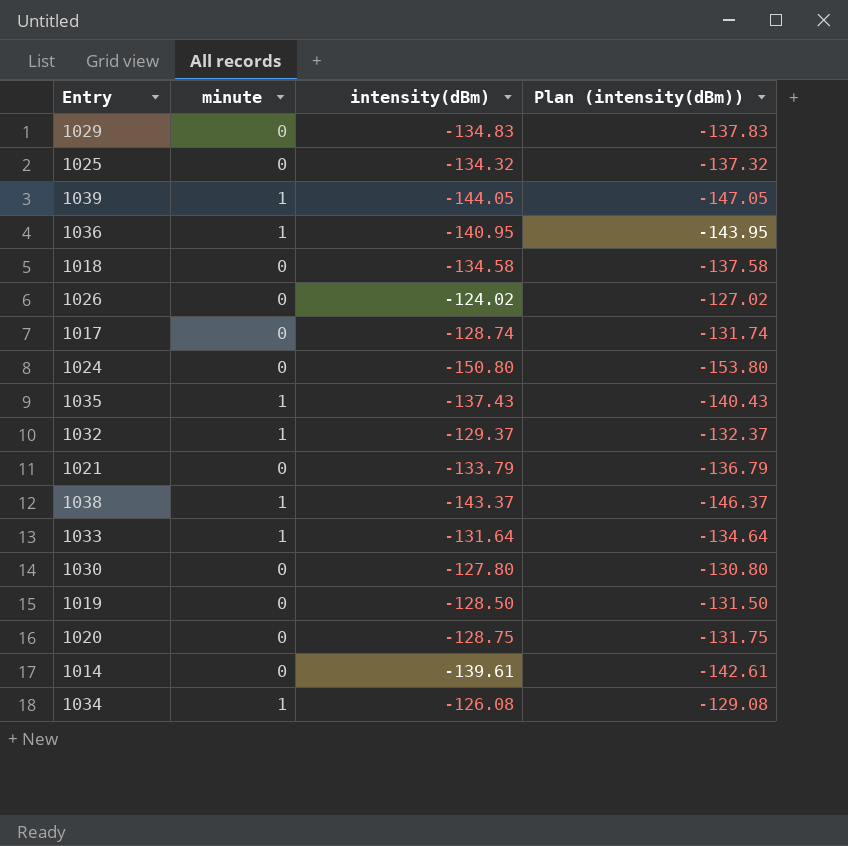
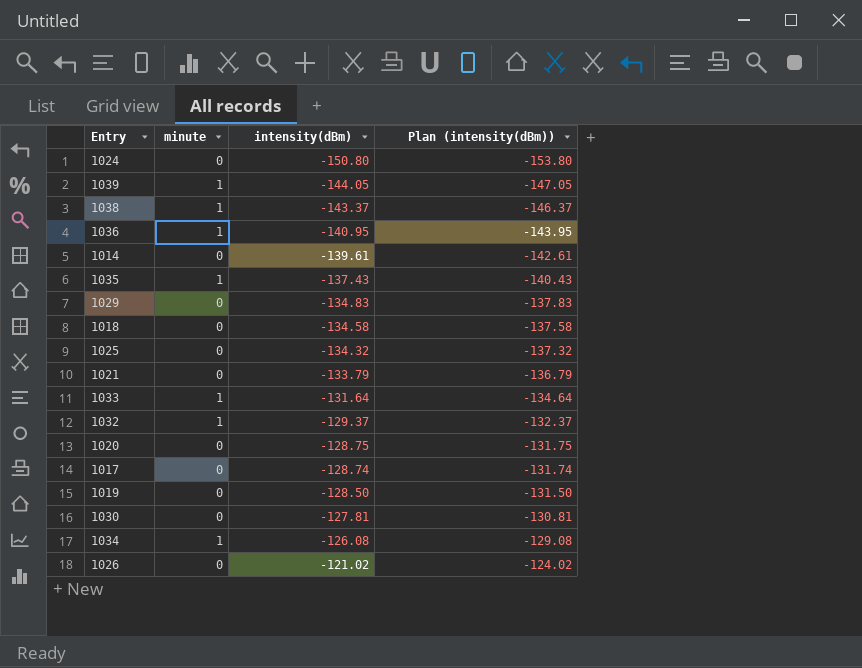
row order: none -> intensity(dBm) ascending
1030 | intensity(dBm): -127.80 -> -127.81
1030 | Plan (intensity(dBm)): -130.80 -> -130.81
1026 | intensity(dBm): -124.02 -> -121.02
1026 | Plan (intensity(dBm)): -127.02 -> -124.02

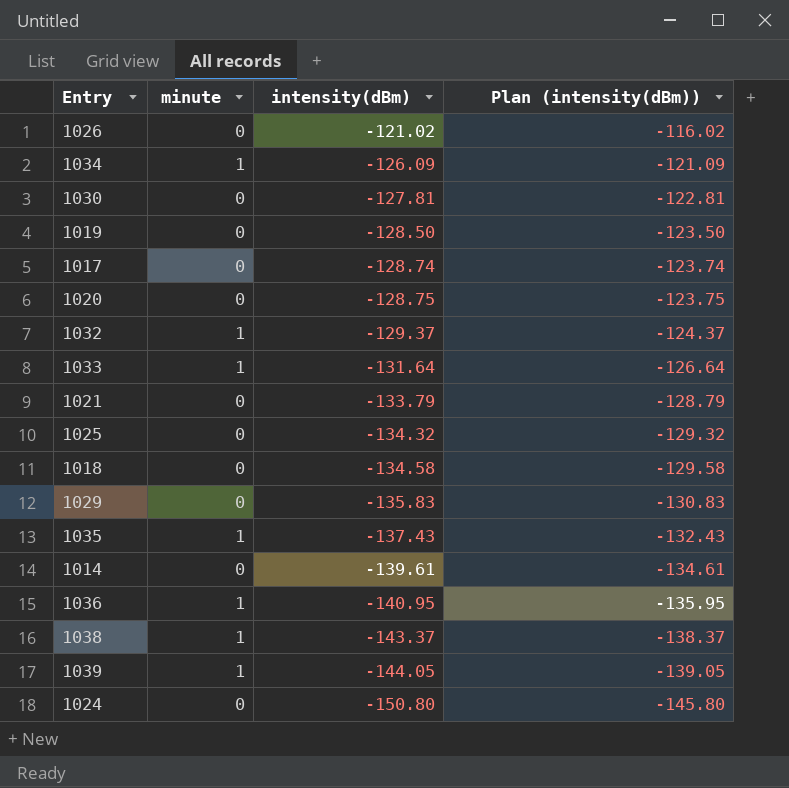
row order: intensity(dBm) ascending -> intensity(dBm) descending
column Plan (intensity(dBm)) | formula: [intensity(dBm)] - 3 -> [intensity(dBm)] + 5
1034 | intensity(dBm): -126.08 -> -126.09
1029 | intensity(dBm): -134.83 -> -135.83

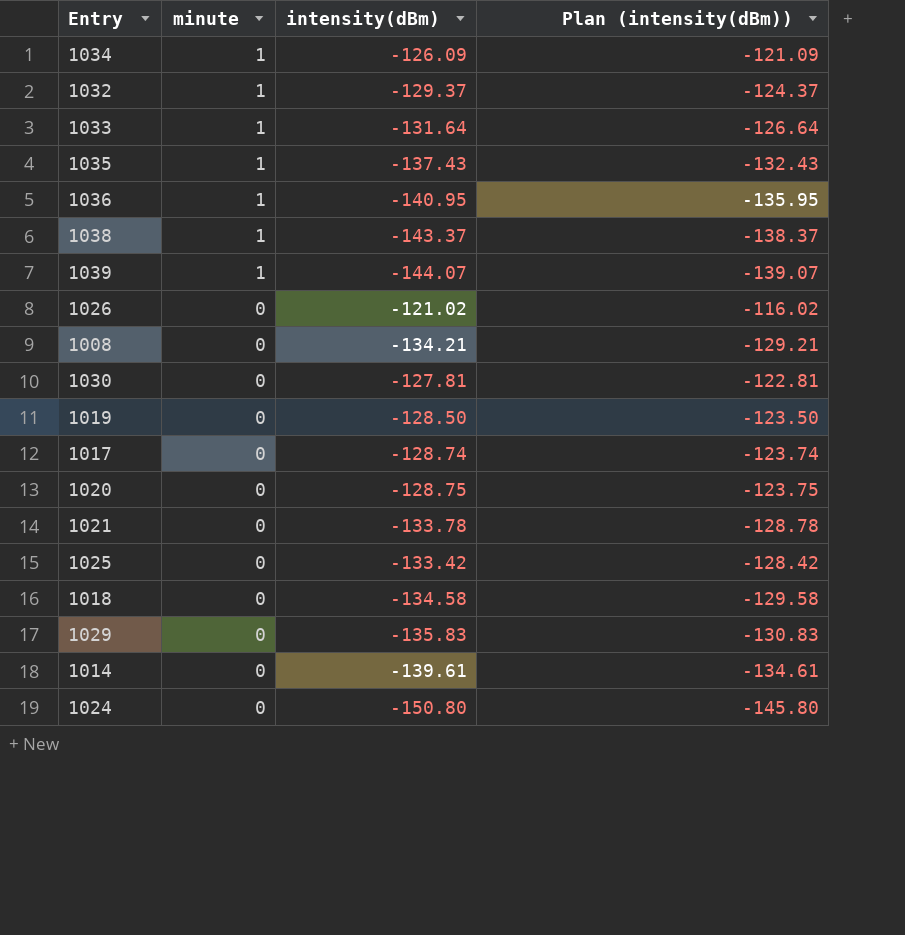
row order: intensity(dBm) descending -> minute descending
1039 | intensity(dBm): -144.05 -> -144.07
1039 | Plan (intensity(dBm)): -139.05 -> -139.07
row 1008: none -> 0 | -134.21 | -129.21
1021 | intensity(dBm): -133.79 -> -133.78
1021 | Plan (intensity(dBm)): -128.79 -> -128.78
1025 | intensity(dBm): -134.32 -> -133.42
1025 | Plan (intensity(dBm)): -129.32 -> -128.42

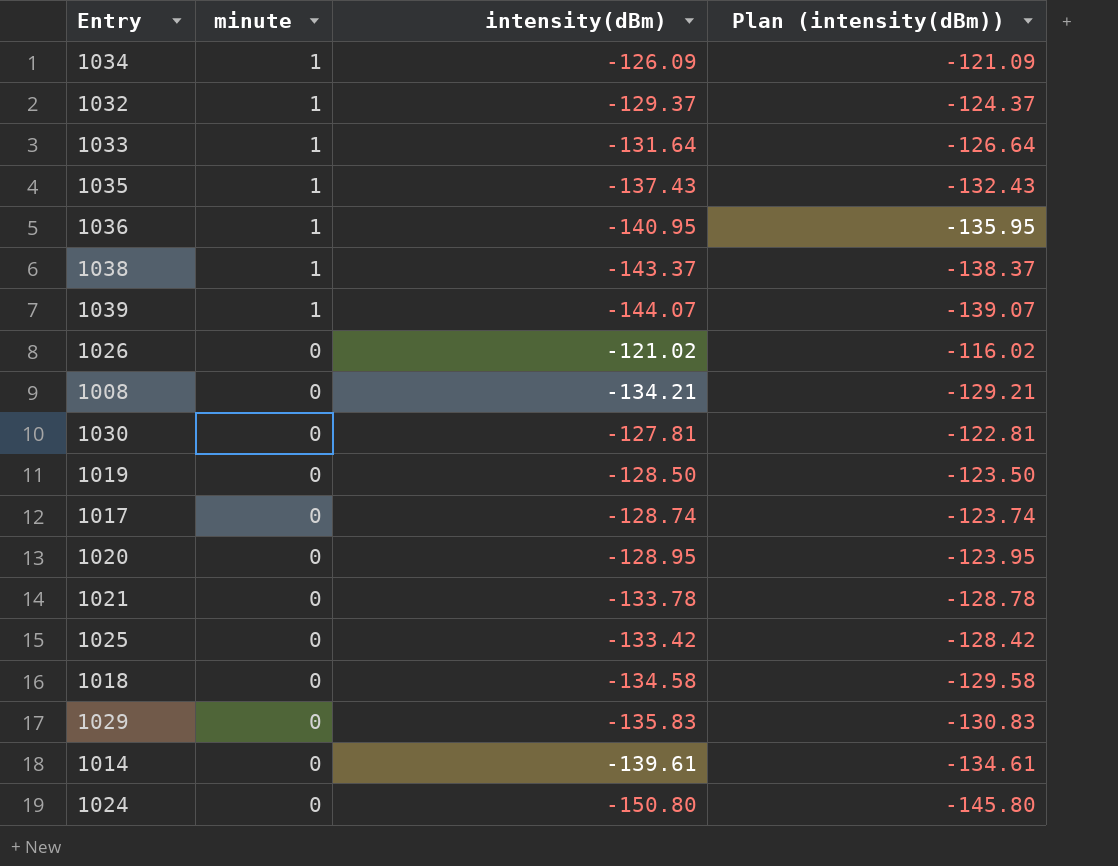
1020 | intensity(dBm): -128.75 -> -128.95
1020 | Plan (intensity(dBm)): -123.75 -> -123.95

